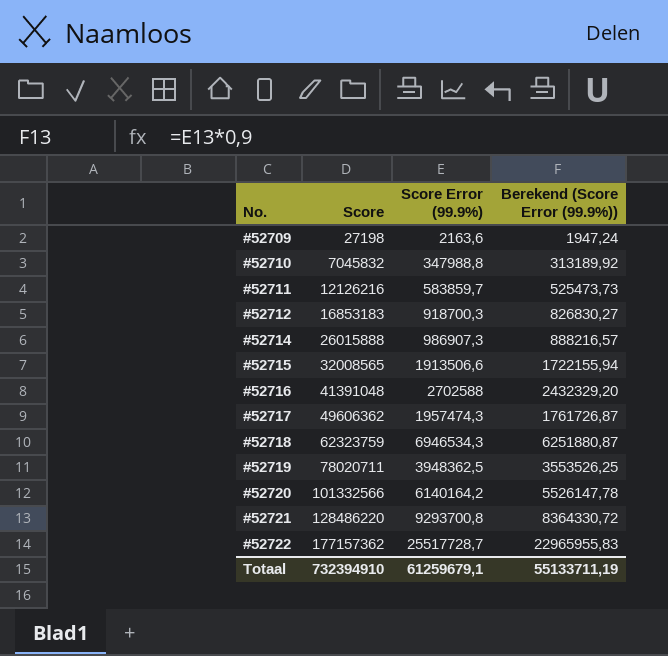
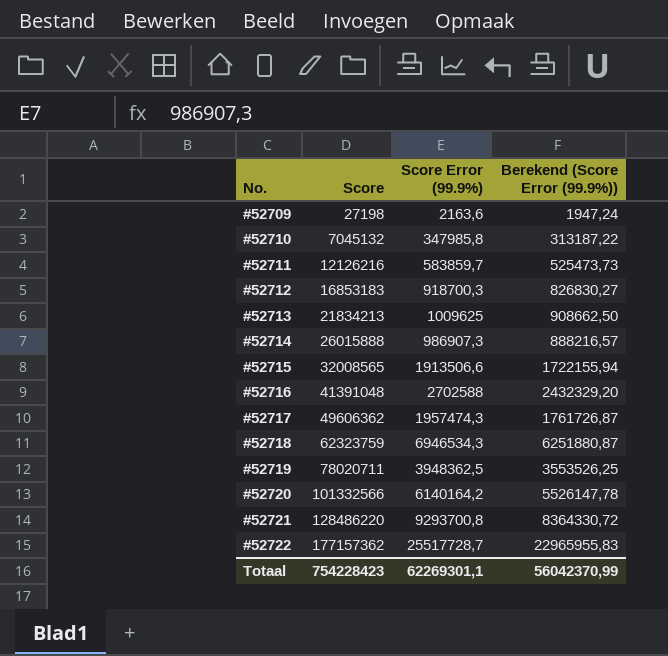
#52710 | Score: 7045832 -> 7045132
#52710 | Score Error (99.9%): 347988,8 -> 347985,8
#52710 | Berekend (Score Error (99.9%)): 313189,92 -> 313187,22
row #52713: none -> 21834213 | 1009625 | 908662,50
Totaal | Score: 732394910 -> 754228423
Totaal | Score Error (99.9%): 61259679,1 -> 62269301,1
Totaal | Berekend (Score Error (99.9%)): 55133711,19 -> 56042370,99

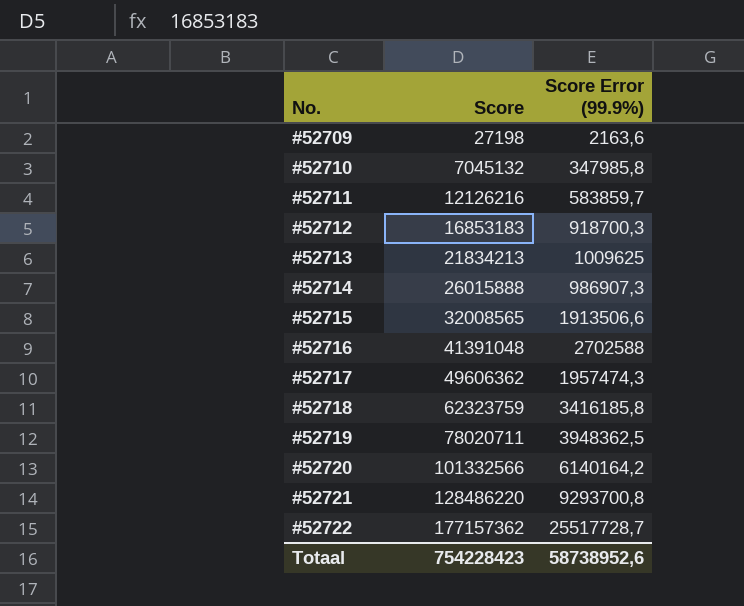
column Berekend (Score Error (99.9%)) | formula: [Score Error (99.9%)] * 0,9 -> none
#52718 | Score Error (99.9%): 6946534,3 -> 3416185,8
Totaal | Score Error (99.9%): 62269301,1 -> 58738952,6

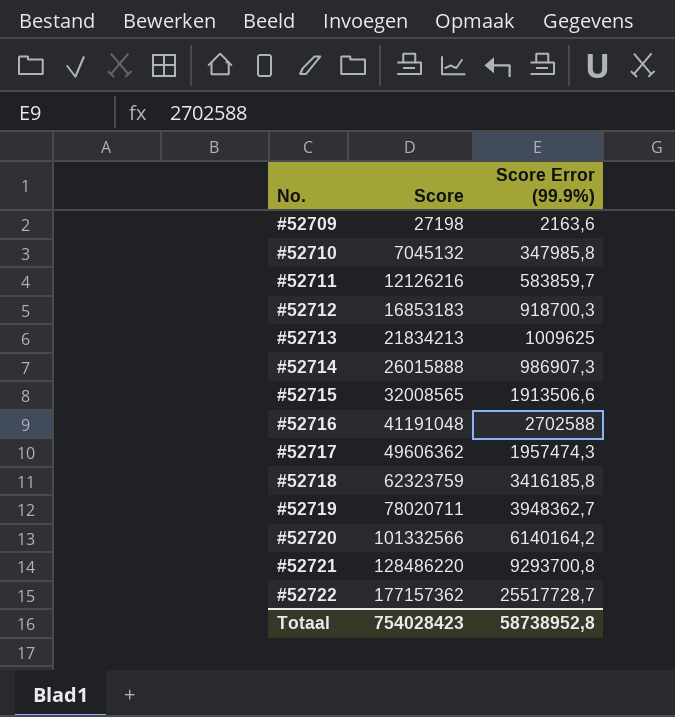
#52716 | Score: 41391048 -> 41191048
#52719 | Score Error (99.9%): 3948362,5 -> 3948362,7
Totaal | Score: 754228423 -> 754028423
Totaal | Score Error (99.9%): 58738952,6 -> 58738952,8

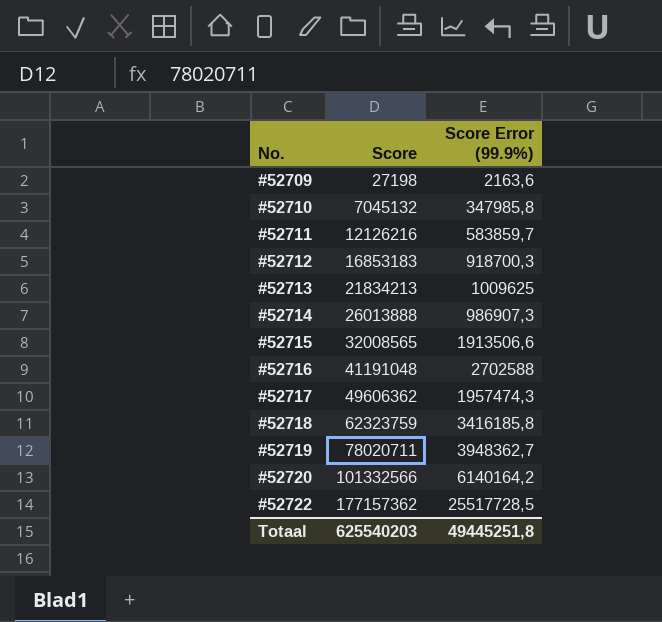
row #52721: 128486220 | 9293700,8 -> none
#52714 | Score: 26015888 -> 26013888
#52722 | Score Error (99.9%): 25517728,7 -> 25517728,5
Totaal | Score: 754028423 -> 625540203
Totaal | Score Error (99.9%): 58738952,8 -> 49445251,8

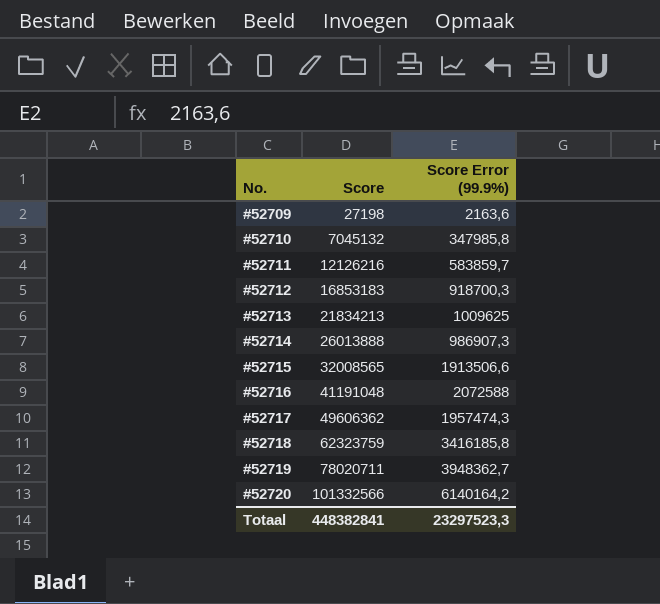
row #52722: 177157362 | 25517728,5 -> none
#52716 | Score Error (99.9%): 2702588 -> 2072588
Totaal | Score: 625540203 -> 448382841
Totaal | Score Error (99.9%): 49445251,8 -> 23297523,3

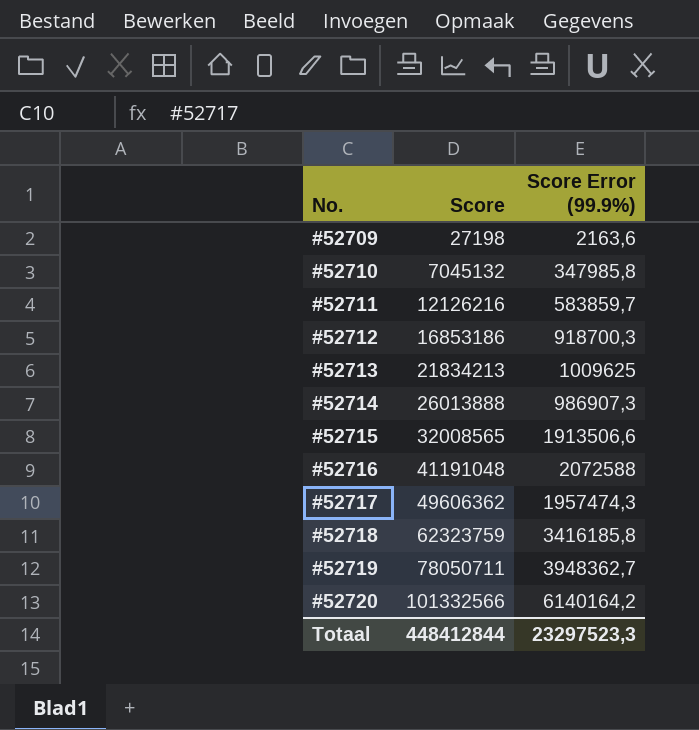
#52712 | Score: 16853183 -> 16853186
#52719 | Score: 78020711 -> 78050711
Totaal | Score: 448382841 -> 448412844

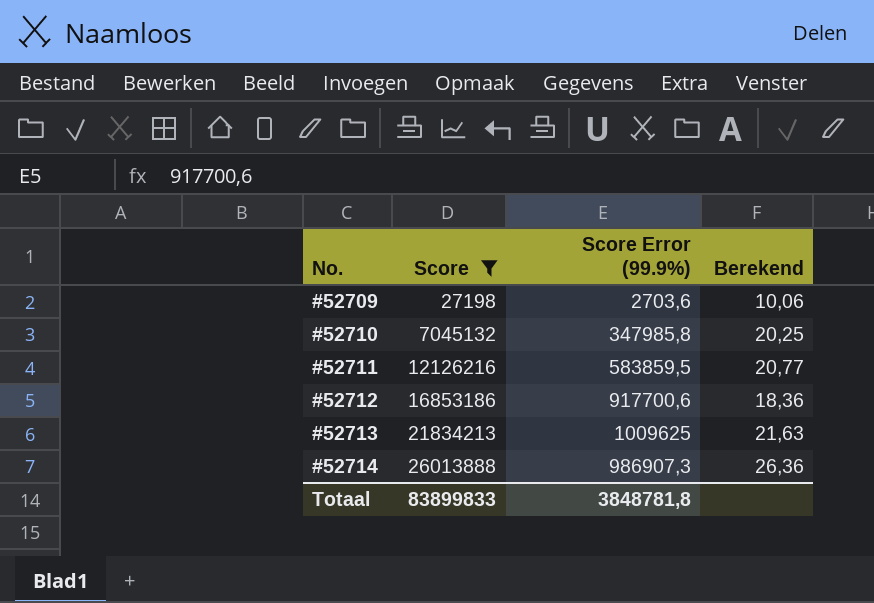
filter: none -> Score <= 26013888
column Berekend | formula: none -> [Score] / [Score Error (99.9%)]
#52709 | Score Error (99.9%): 2163,6 -> 2703,6
#52711 | Score Error (99.9%): 583859,7 -> 583859,5
#52712 | Score Error (99.9%): 918700,3 -> 917700,6
Totaal | Score: 448412844 -> 83899833
Totaal | Score Error (99.9%): 23297523,3 -> 3848781,8

